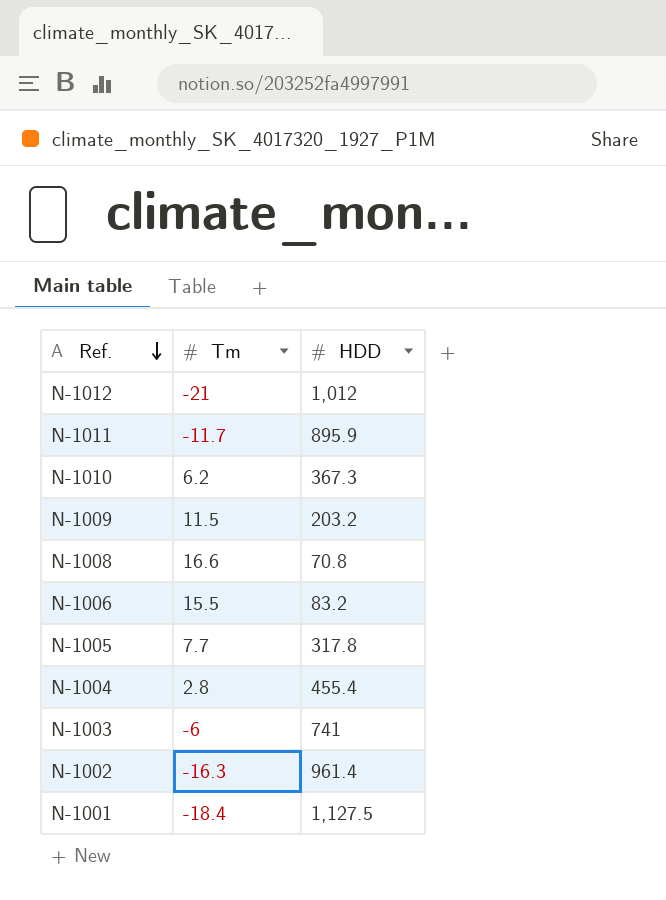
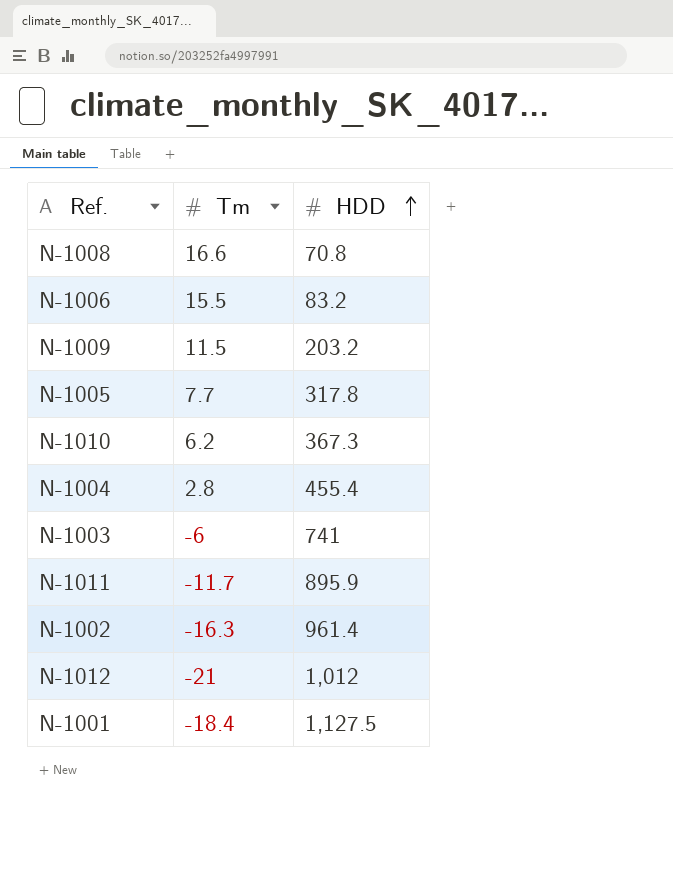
row order: Ref. descending -> HDD ascending

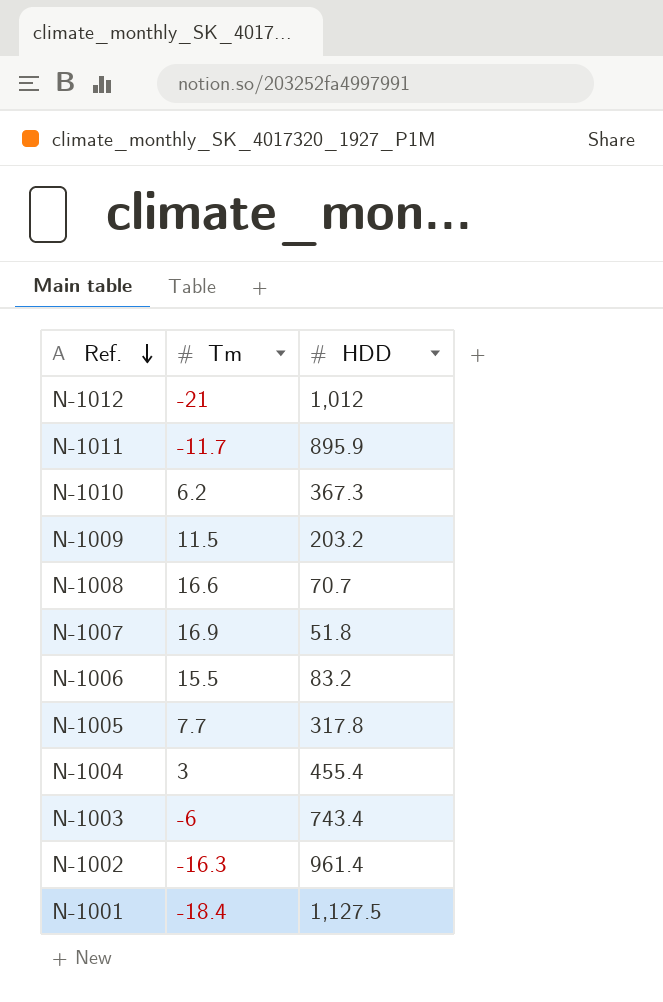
row order: HDD ascending -> Ref. descending
N-1008 | HDD: 70.8 -> 70.7
row N-1007: none -> 16.9 | 51.8
N-1004 | Tm: 2.8 -> 3
N-1003 | HDD: 741 -> 743.4

